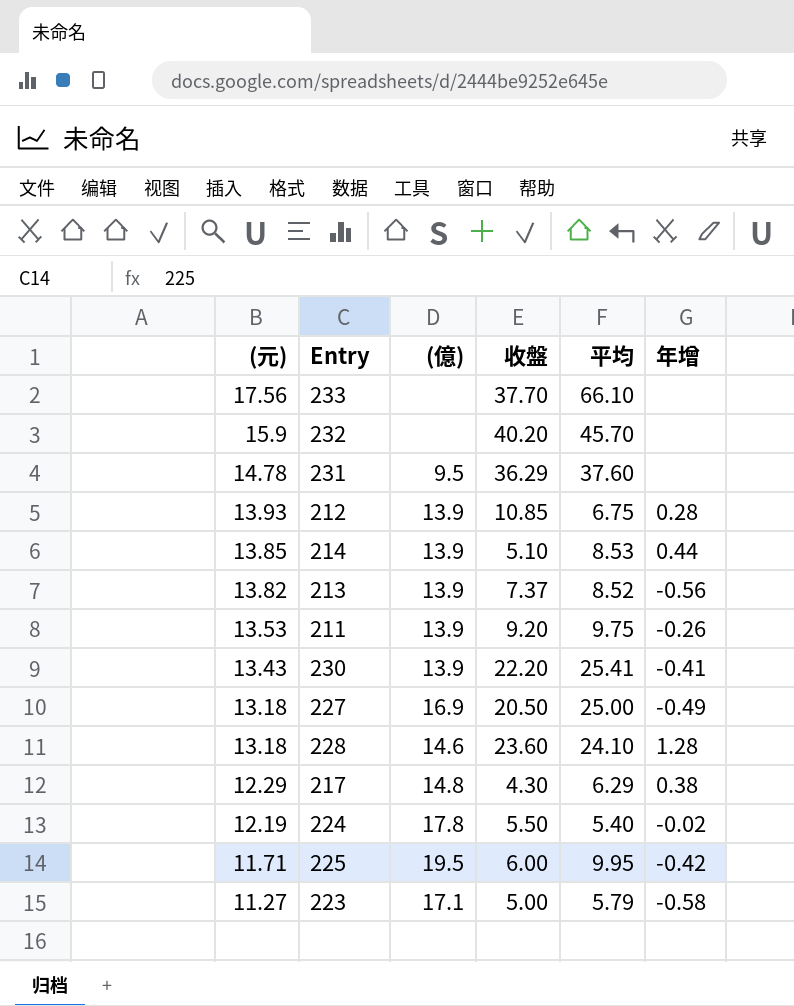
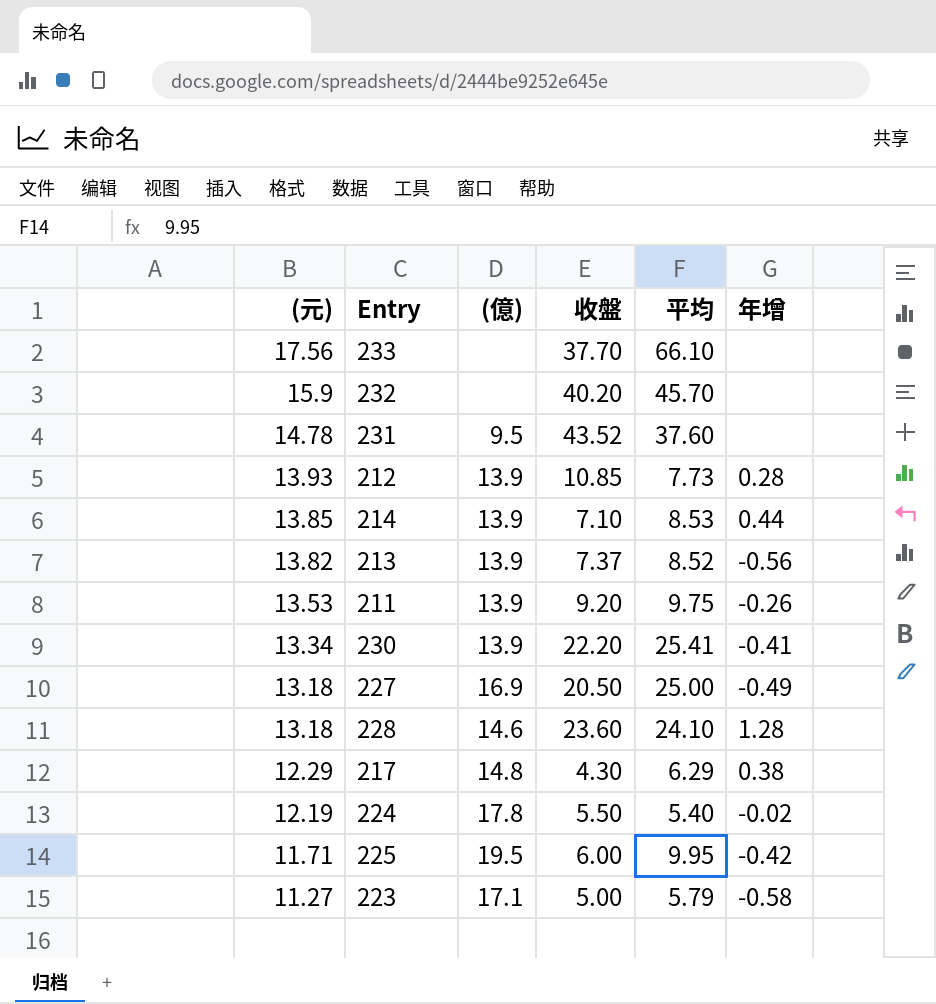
231 | 收盤: 36.29 -> 43.52
212 | 平均: 6.75 -> 7.73
214 | 收盤: 5.10 -> 7.10
230 | (元): 13.43 -> 13.34

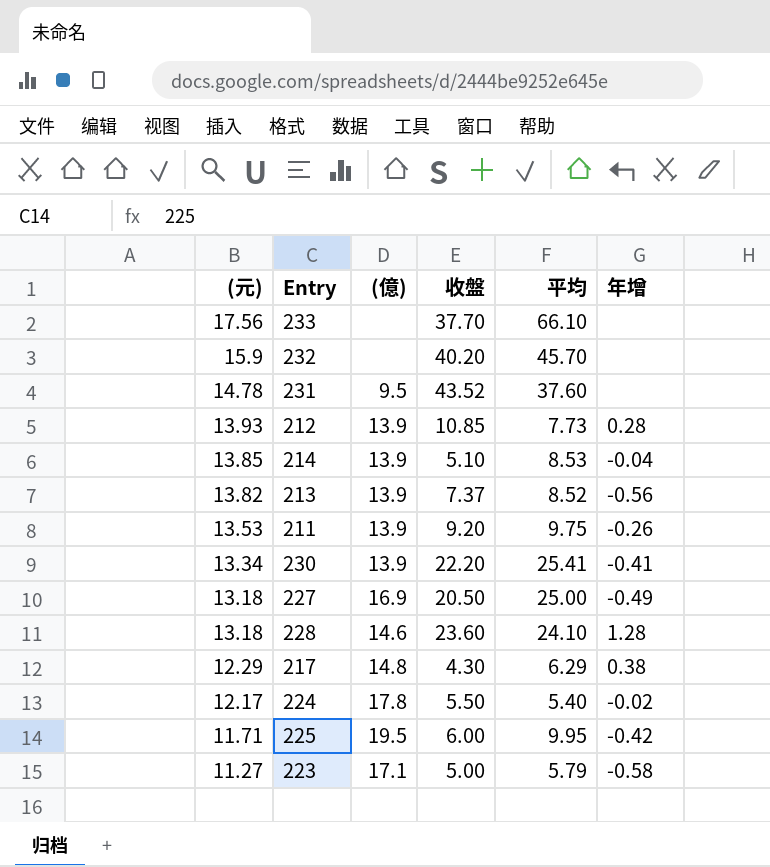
214 | 收盤: 7.10 -> 5.10
214 | 年增: 0.44 -> -0.04
224 | (元): 12.19 -> 12.17

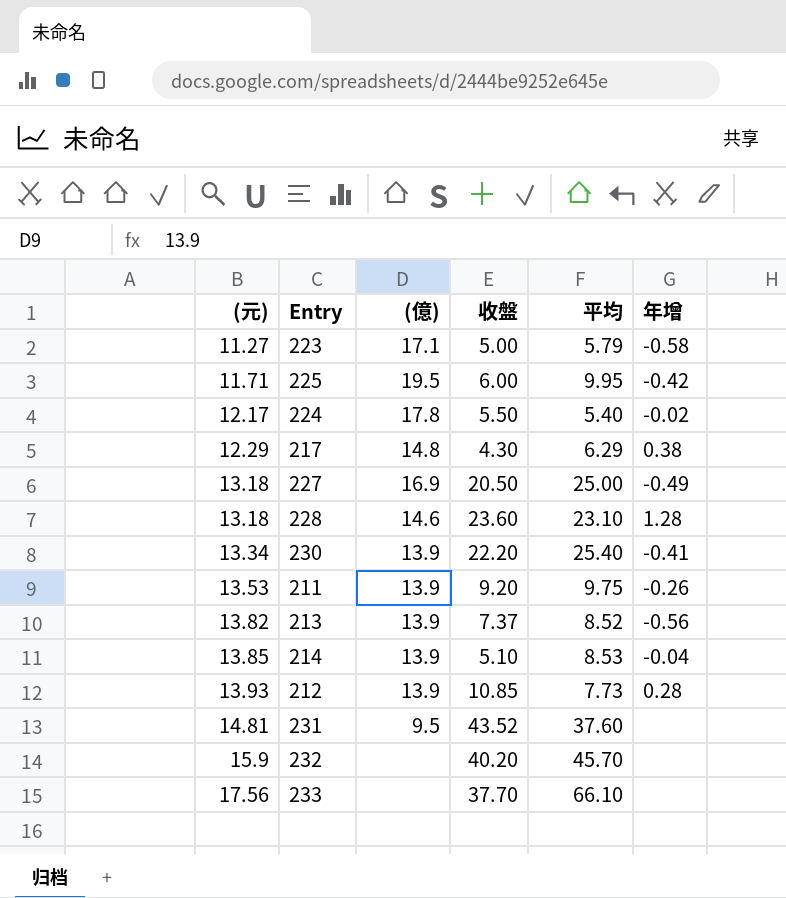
row order: (元) descending -> (元) ascending
228 | 平均: 24.10 -> 23.10
230 | 平均: 25.41 -> 25.40
231 | (元): 14.78 -> 14.81

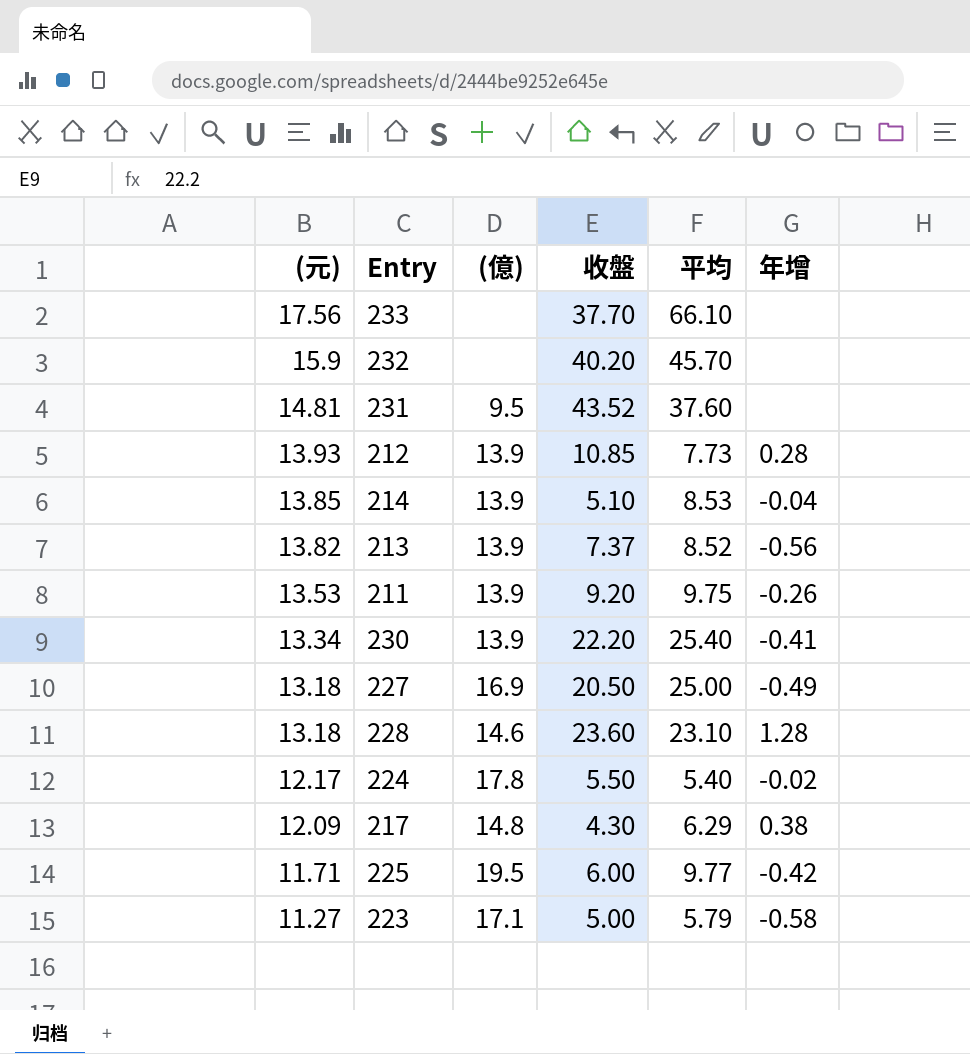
row order: (元) ascending -> (元) descending
217 | (元): 12.29 -> 12.09
225 | 平均: 9.95 -> 9.77

